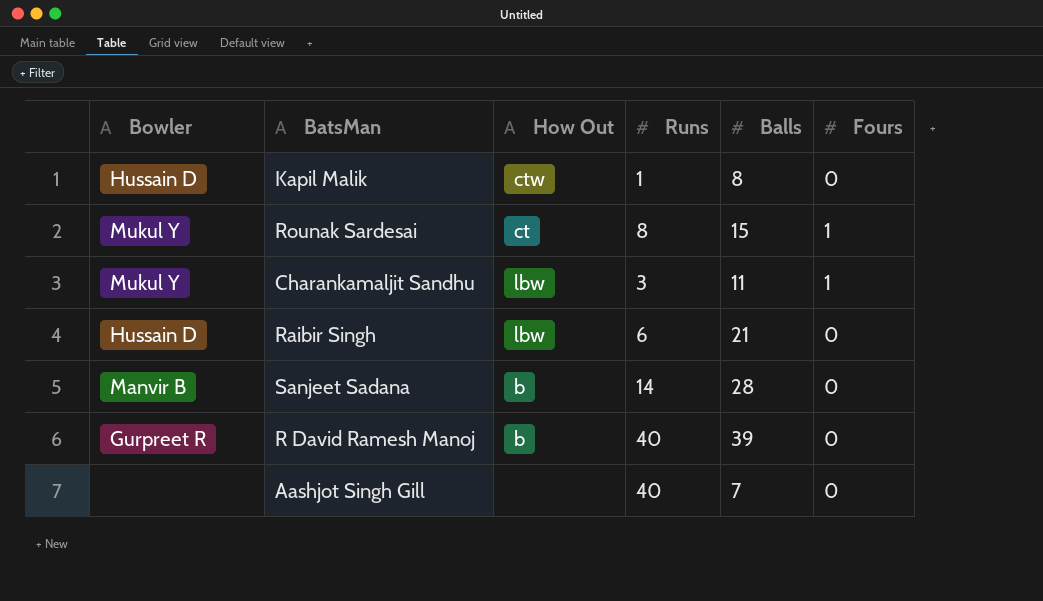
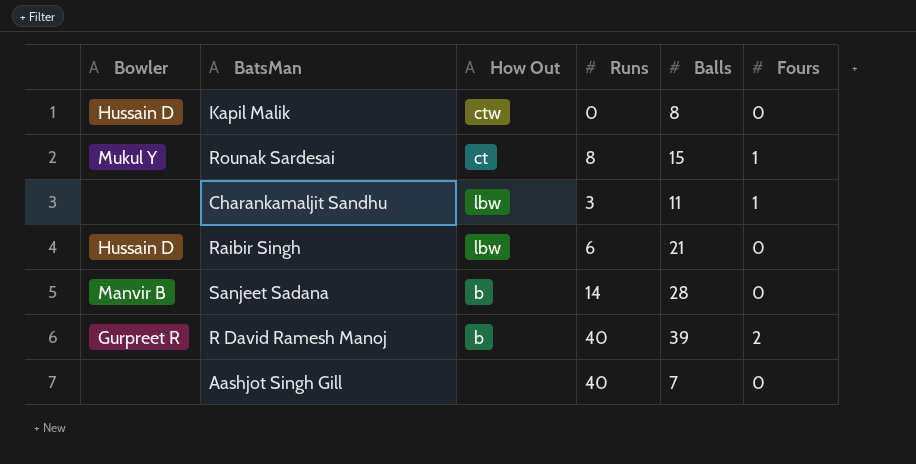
Kapil Malik | Runs: 1 -> 0
Charankamaljit Sandhu | Bowler: Mukul Y -> none
R David Ramesh Manoj | Fours: 0 -> 2

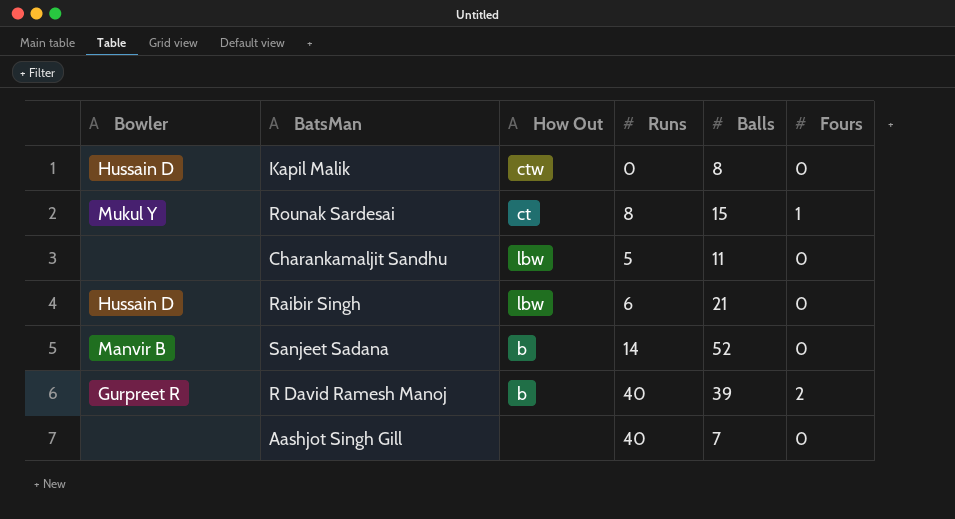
Charankamaljit Sandhu | Runs: 3 -> 5
Charankamaljit Sandhu | Fours: 1 -> 0
Sanjeet Sadana | Balls: 28 -> 52

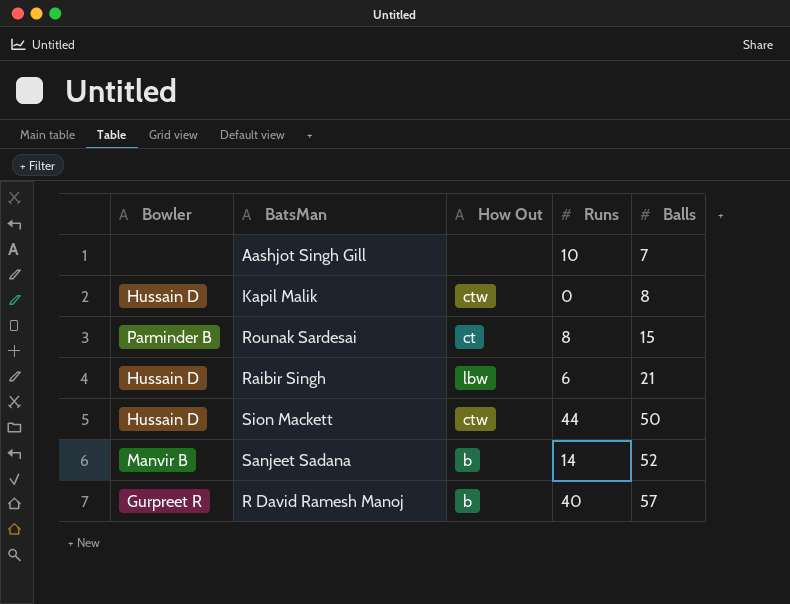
row order: none -> Balls ascending
column Fours | position: 6 -> none
row Charankamaljit Sandhu: none | lbw | 5 | 11 | 0 -> none
Aashjot Singh Gill | Runs: 40 -> 10
Rounak Sardesai | Bowler: Mukul Y -> Parminder B
row Sion Mackett: none -> Hussain D | ctw | 44 | 50
R David Ramesh Manoj | Balls: 39 -> 57

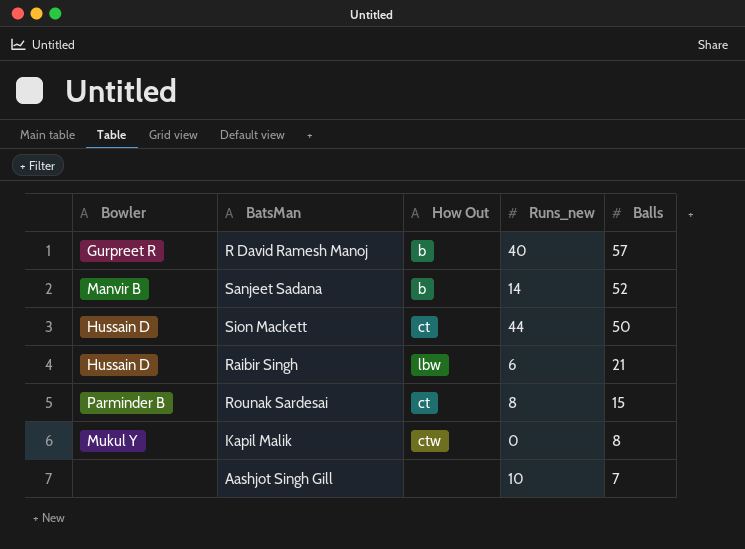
row order: Balls ascending -> Balls descending
column name: Runs -> Runs_new
Sion Mackett | How Out: ctw -> ct
Kapil Malik | Bowler: Hussain D -> Mukul Y

